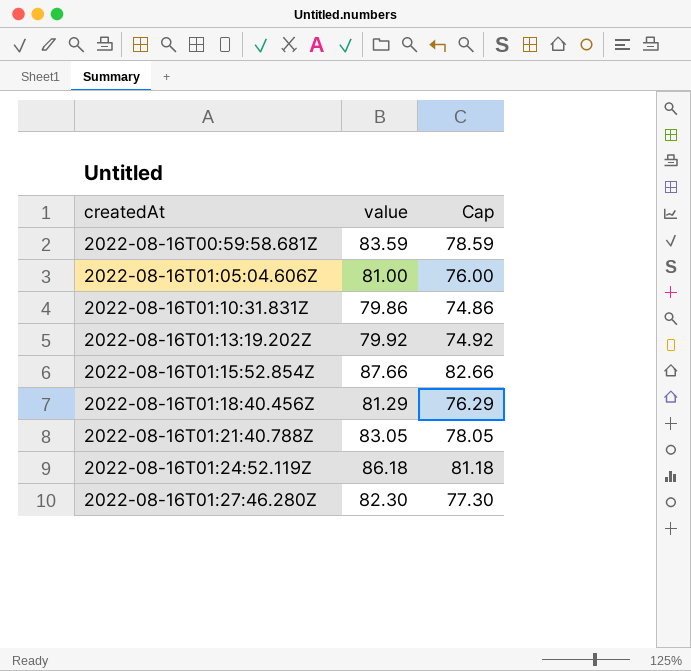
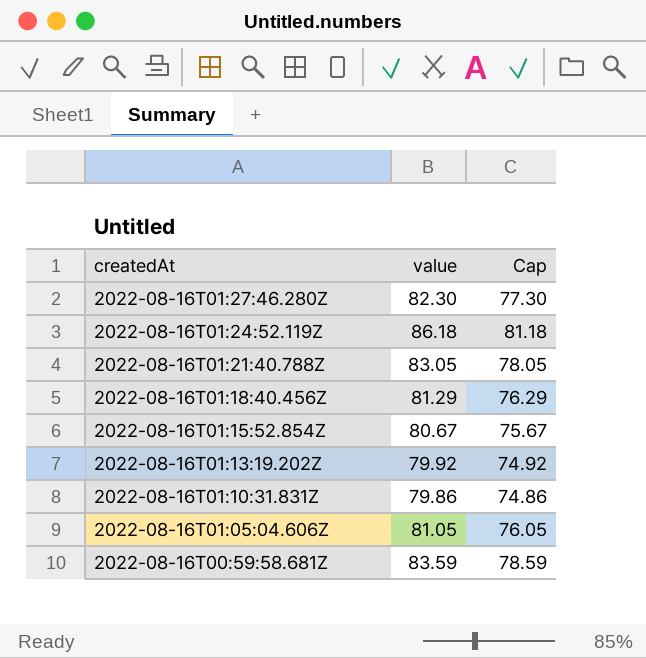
row order: createdAt ascending -> createdAt descending
2022-08-16T01:15:52.854Z | value: 87.66 -> 80.67
2022-08-16T01:15:52.854Z | Cap: 82.66 -> 75.67
2022-08-16T01:05:04.606Z | value: 81.00 -> 81.05
2022-08-16T01:05:04.606Z | Cap: 76.00 -> 76.05

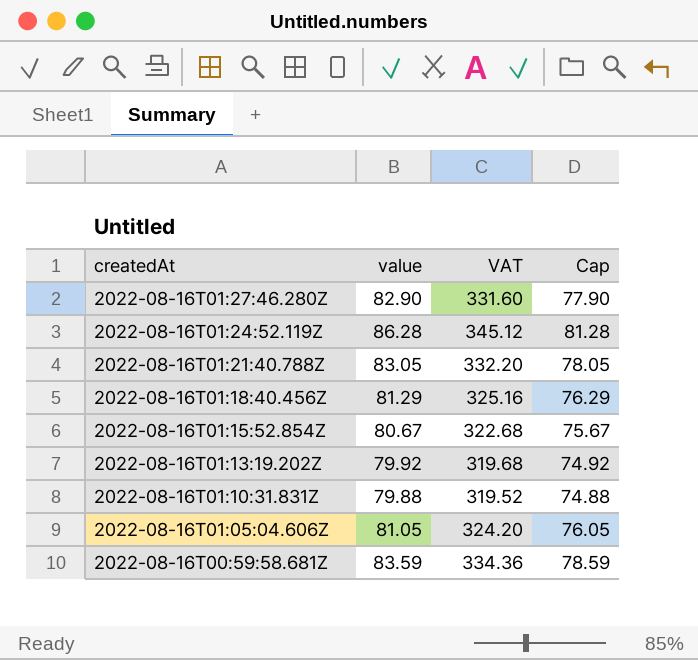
column VAT | formula: none -> [value] * 4
2022-08-16T01:27:46.280Z | value: 82.30 -> 82.90
2022-08-16T01:27:46.280Z | Cap: 77.30 -> 77.90
2022-08-16T01:24:52.119Z | value: 86.18 -> 86.28
2022-08-16T01:24:52.119Z | Cap: 81.18 -> 81.28
2022-08-16T01:10:31.831Z | value: 79.86 -> 79.88
2022-08-16T01:10:31.831Z | Cap: 74.86 -> 74.88

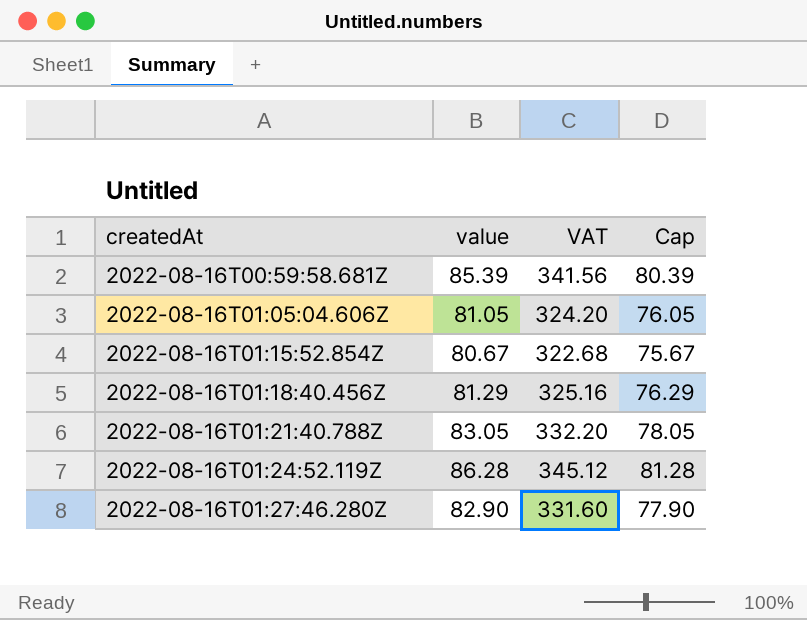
row order: createdAt descending -> createdAt ascending
row 2022-08-16T01:13:19.202Z: 79.92 | 319.68 | 74.92 -> none
row 2022-08-16T01:10:31.831Z: 79.88 | 319.52 | 74.88 -> none
2022-08-16T00:59:58.681Z | value: 83.59 -> 85.39
2022-08-16T00:59:58.681Z | VAT: 334.36 -> 341.56
2022-08-16T00:59:58.681Z | Cap: 78.59 -> 80.39

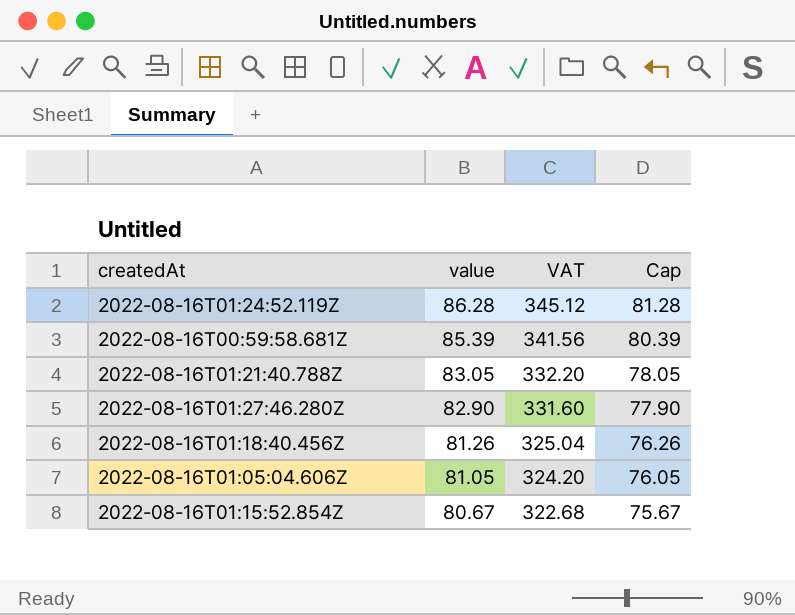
row order: createdAt ascending -> value descending
2022-08-16T01:18:40.456Z | value: 81.29 -> 81.26
2022-08-16T01:18:40.456Z | VAT: 325.16 -> 325.04
2022-08-16T01:18:40.456Z | Cap: 76.29 -> 76.26

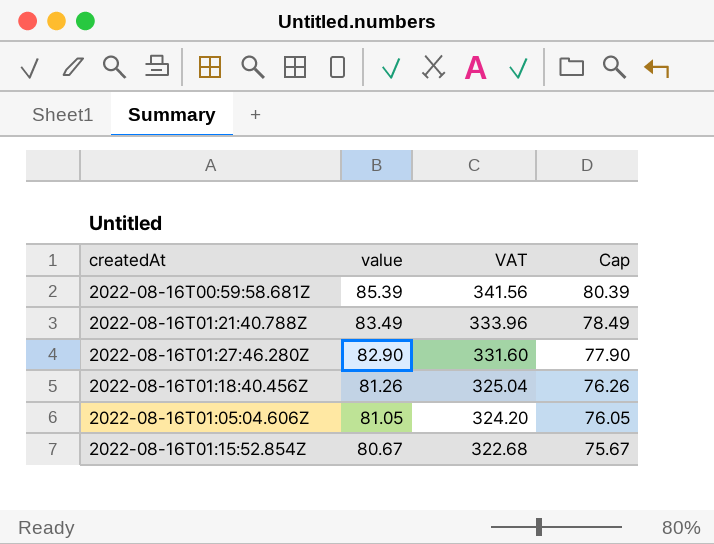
row 2022-08-16T01:24:52.119Z: 86.28 | 345.12 | 81.28 -> none
2022-08-16T01:21:40.788Z | value: 83.05 -> 83.49
2022-08-16T01:21:40.788Z | VAT: 332.20 -> 333.96
2022-08-16T01:21:40.788Z | Cap: 78.05 -> 78.49

